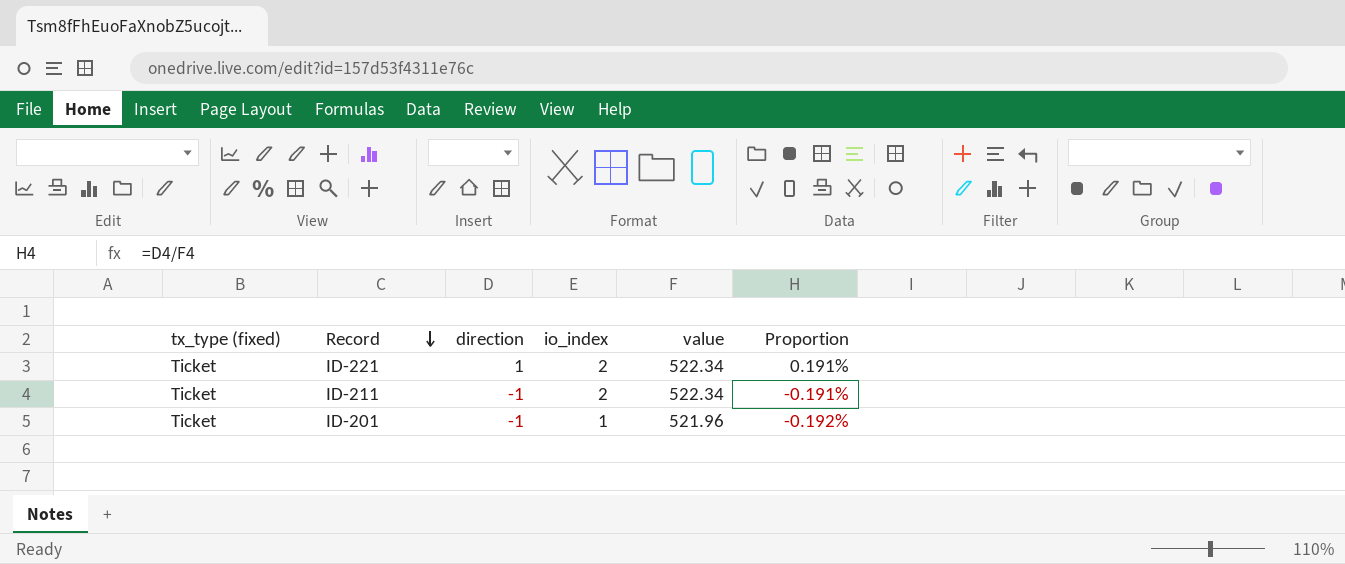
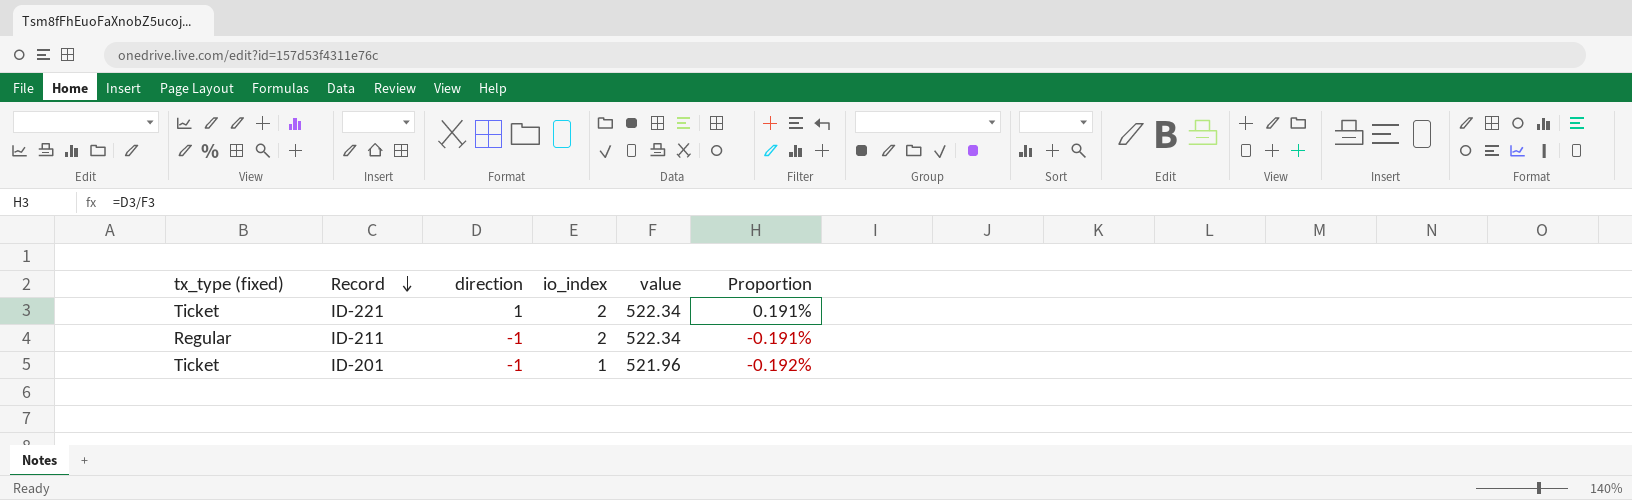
ID-211 | tx_type (fixed): Ticket -> Regular

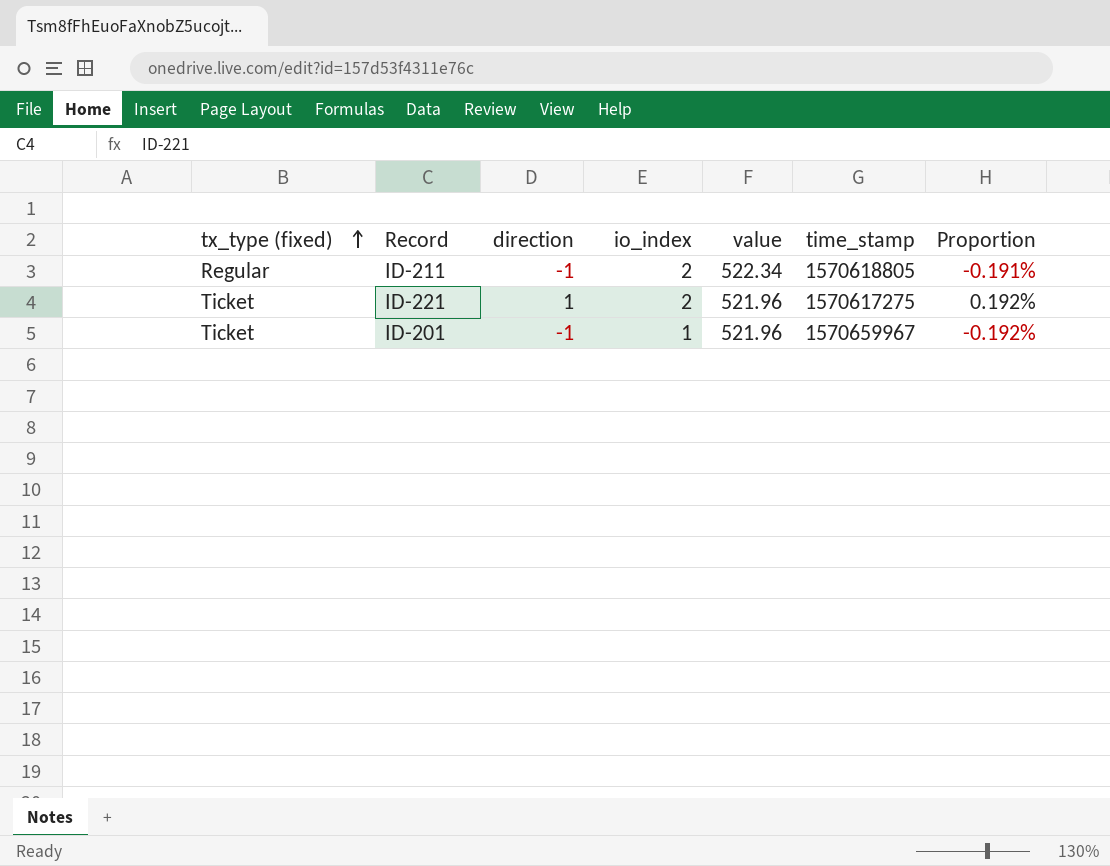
row order: Record descending -> tx_type (fixed) ascending
column time_stamp | position: none -> 6
ID-221 | value: 522.34 -> 521.96
ID-221 | Proportion: 0.191% -> 0.192%

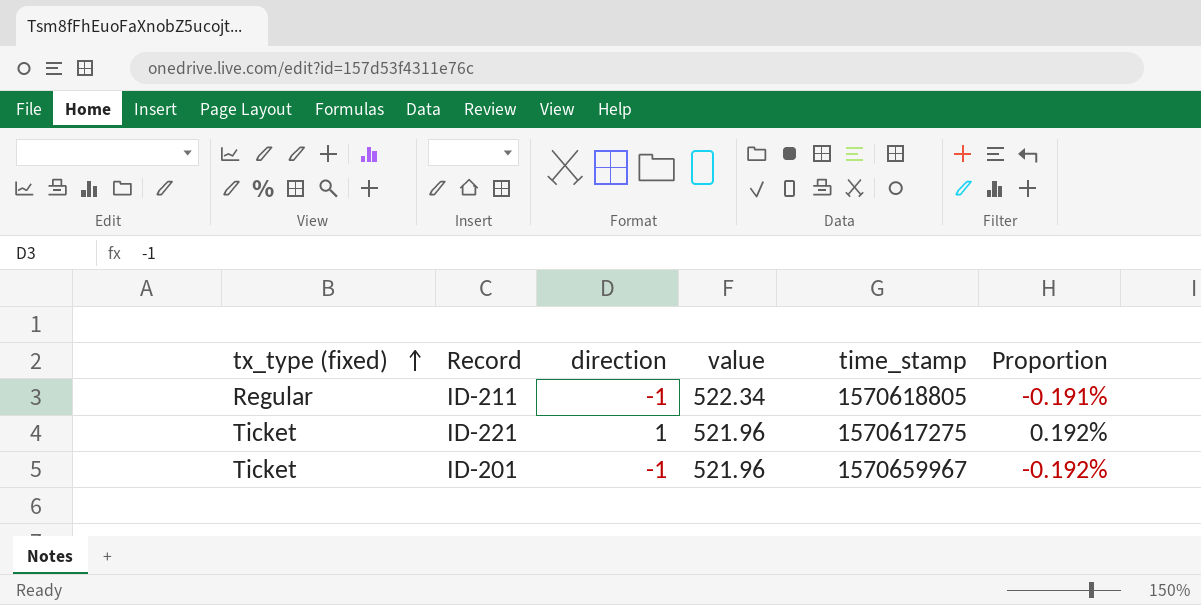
column io_index | position: 4 -> none

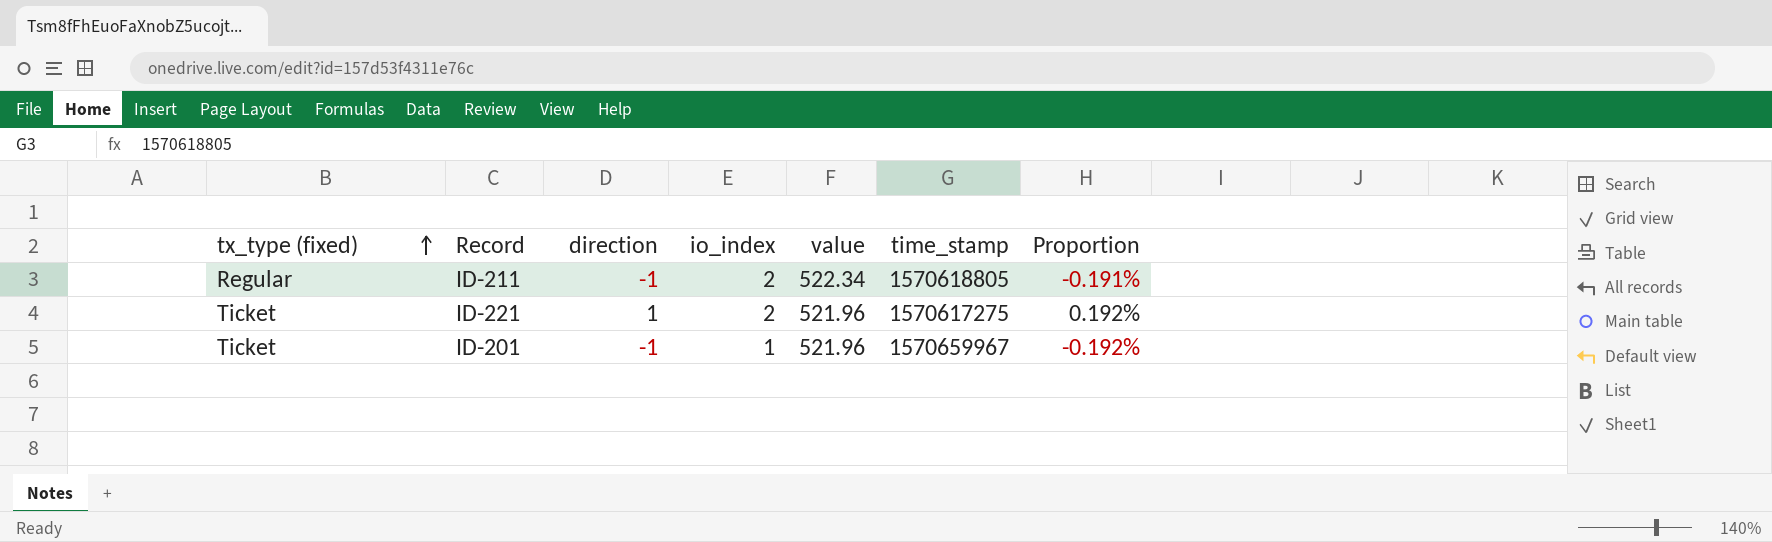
column io_index | position: none -> 4

